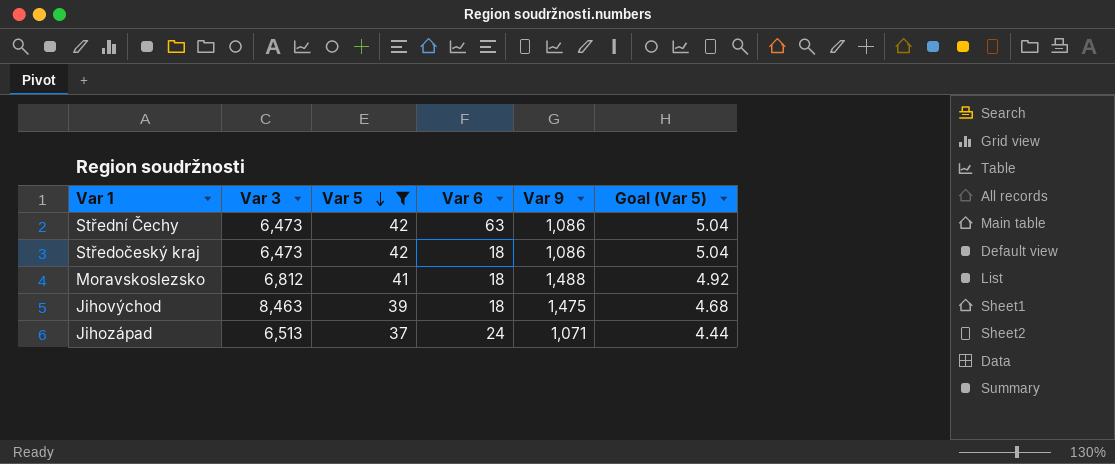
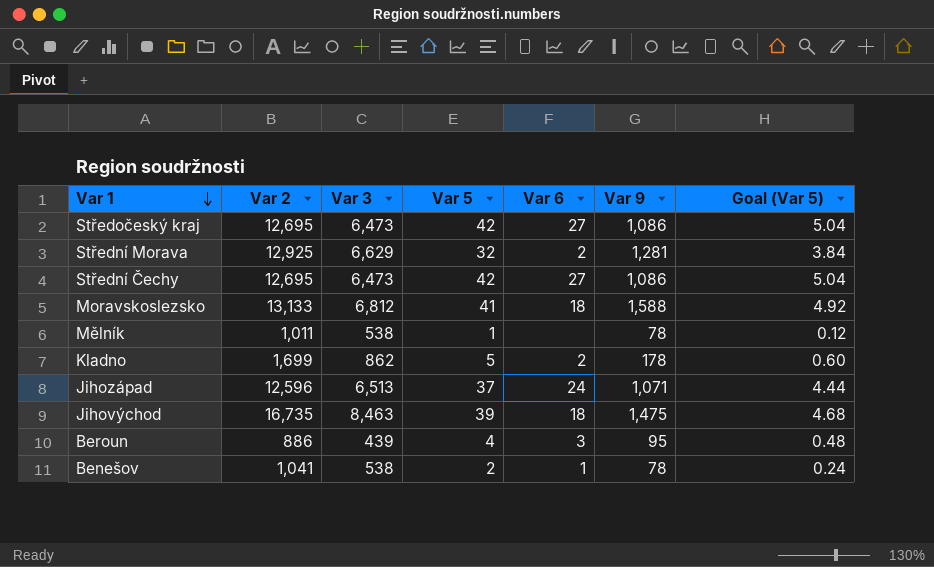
filter: Var 5 >= 37 -> none
row order: Var 5 descending -> Var 1 descending
column Var 2 | position: none -> 2
Středočeský kraj | Var 6: 18 -> 27
Střední Čechy | Var 6: 63 -> 27
Moravskoslezsko | Var 9: 1,488 -> 1,588

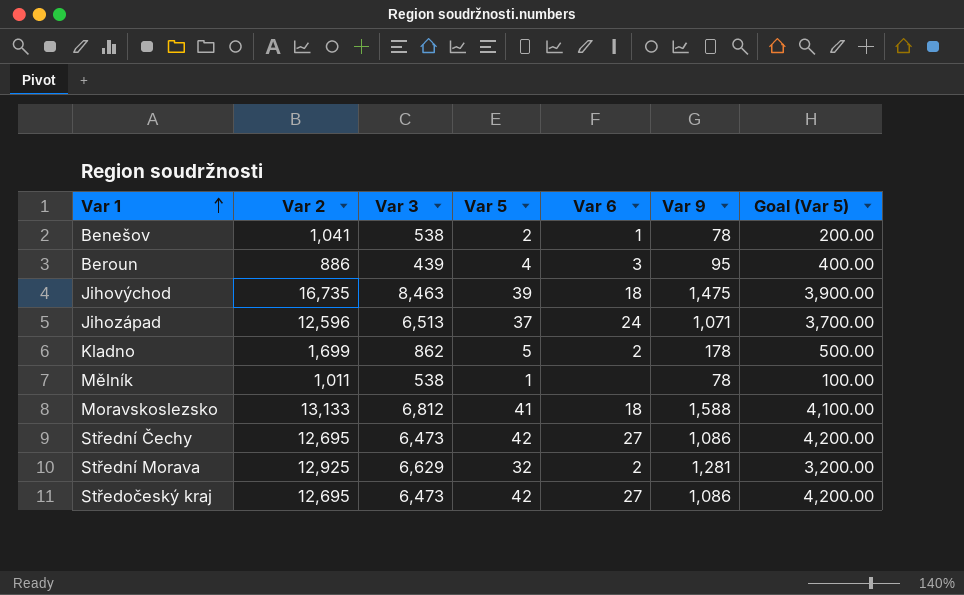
row order: Var 1 descending -> Var 1 ascending
column Goal (Var 5) | formula: [Var 5] * 0.12 -> [Var 5] * 100

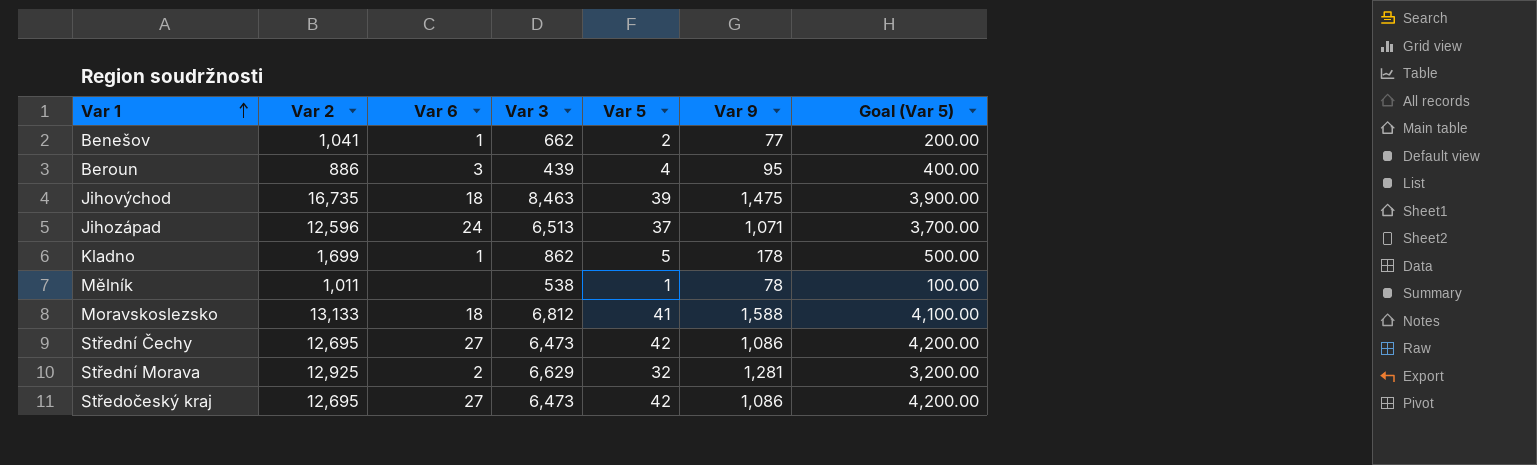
column Var 6 | position: 5 -> 3
Benešov | Var 3: 538 -> 662
Benešov | Var 9: 78 -> 77
Kladno | Var 6: 2 -> 1

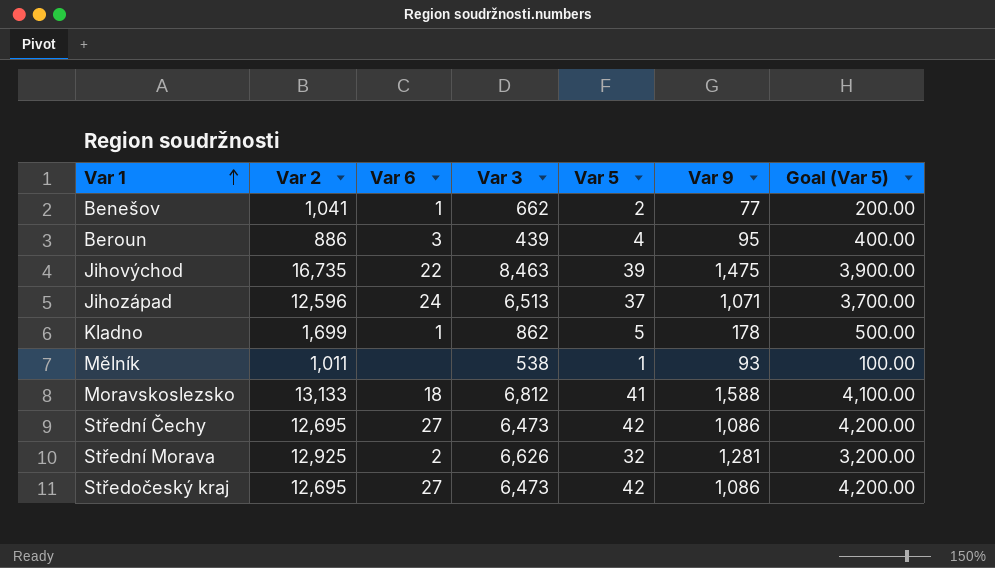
Jihovýchod | Var 6: 18 -> 22
Mělník | Var 9: 78 -> 93
Střední Morava | Var 3: 6,629 -> 6,626

